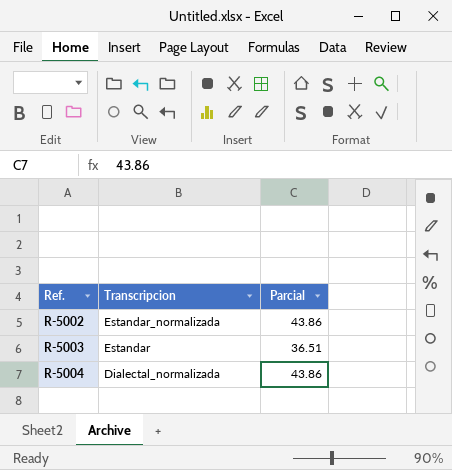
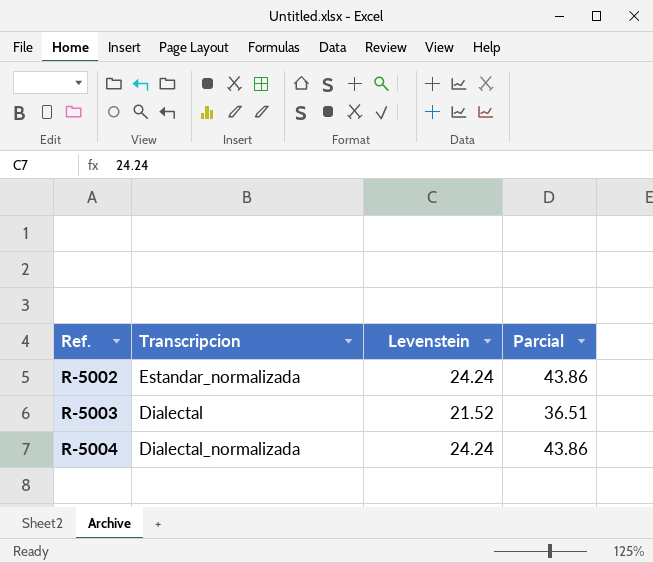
column Levenstein | position: none -> 3
R-5003 | Transcripcion: Estandar -> Dialectal

